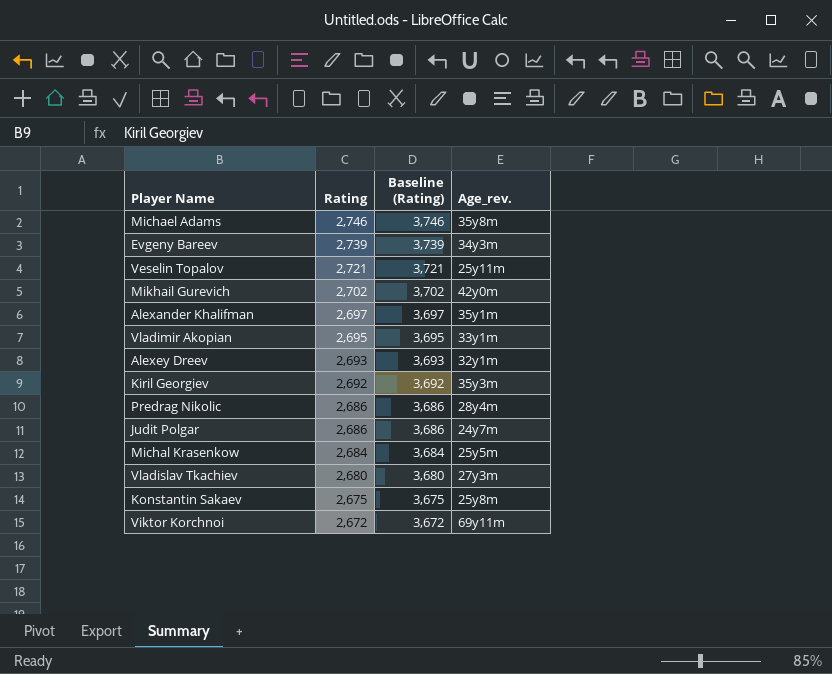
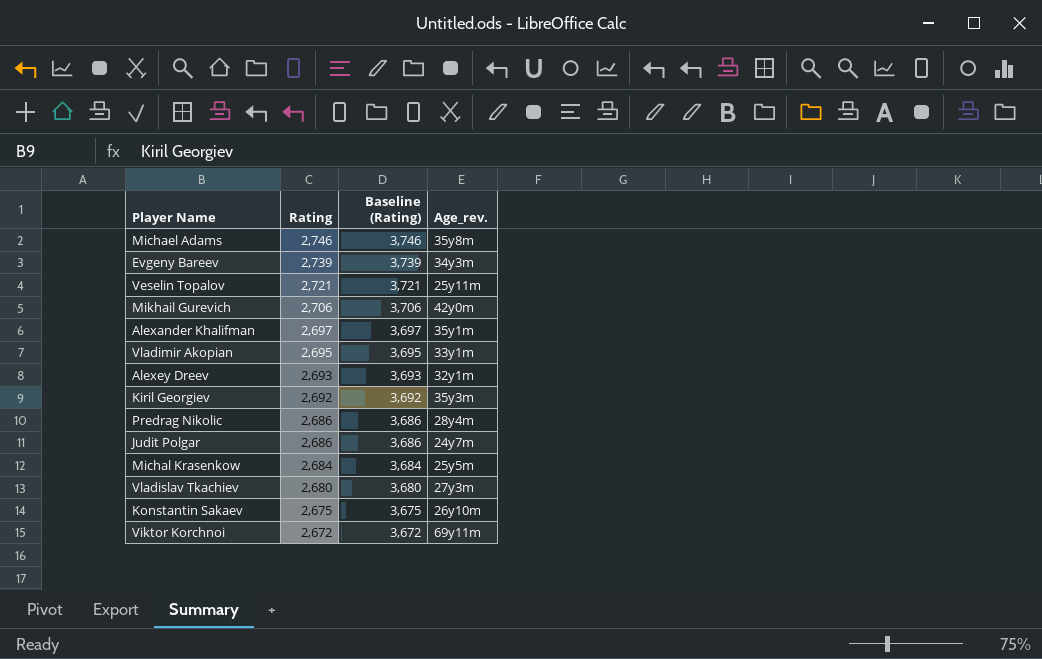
Mikhail Gurevich | Rating: 2,702 -> 2,706
Mikhail Gurevich | Baseline (Rating): 3,702 -> 3,706
Konstantin Sakaev | Age_rev.: 25y8m -> 26y10m

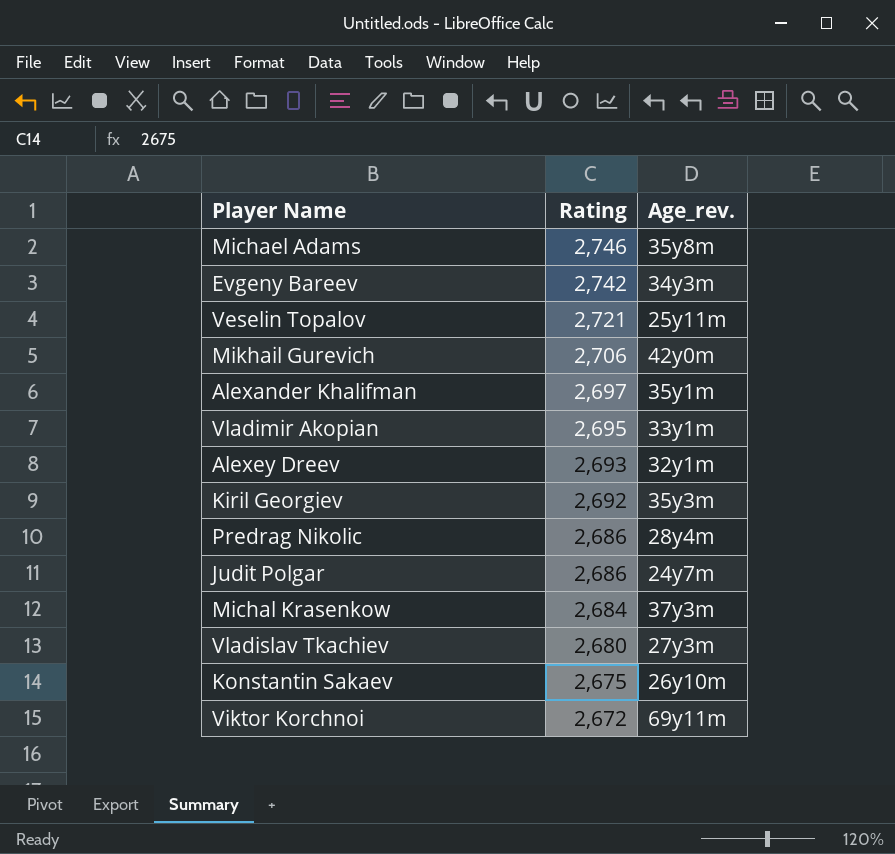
column Baseline (Rating) | formula: [Rating] + 1000 -> none
Evgeny Bareev | Rating: 2,739 -> 2,742
Michal Krasenkow | Age_rev.: 25y5m -> 37y3m

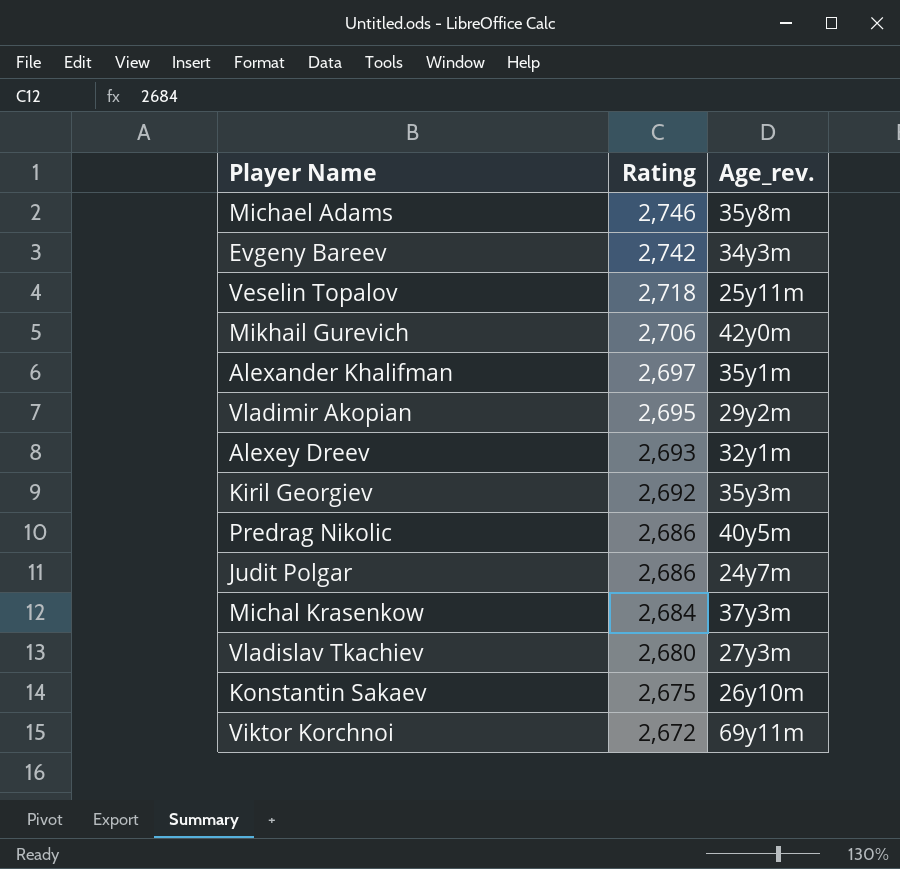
Veselin Topalov | Rating: 2,721 -> 2,718
Vladimir Akopian | Age_rev.: 33y1m -> 29y2m
Predrag Nikolic | Age_rev.: 28y4m -> 40y5m

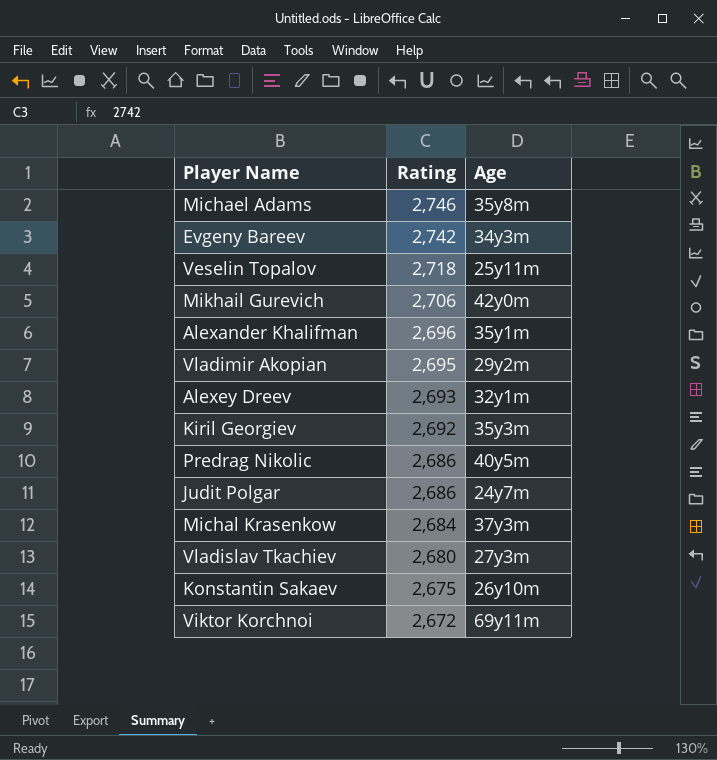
column name: Age_rev. -> Age
Alexander Khalifman | Rating: 2,697 -> 2,696

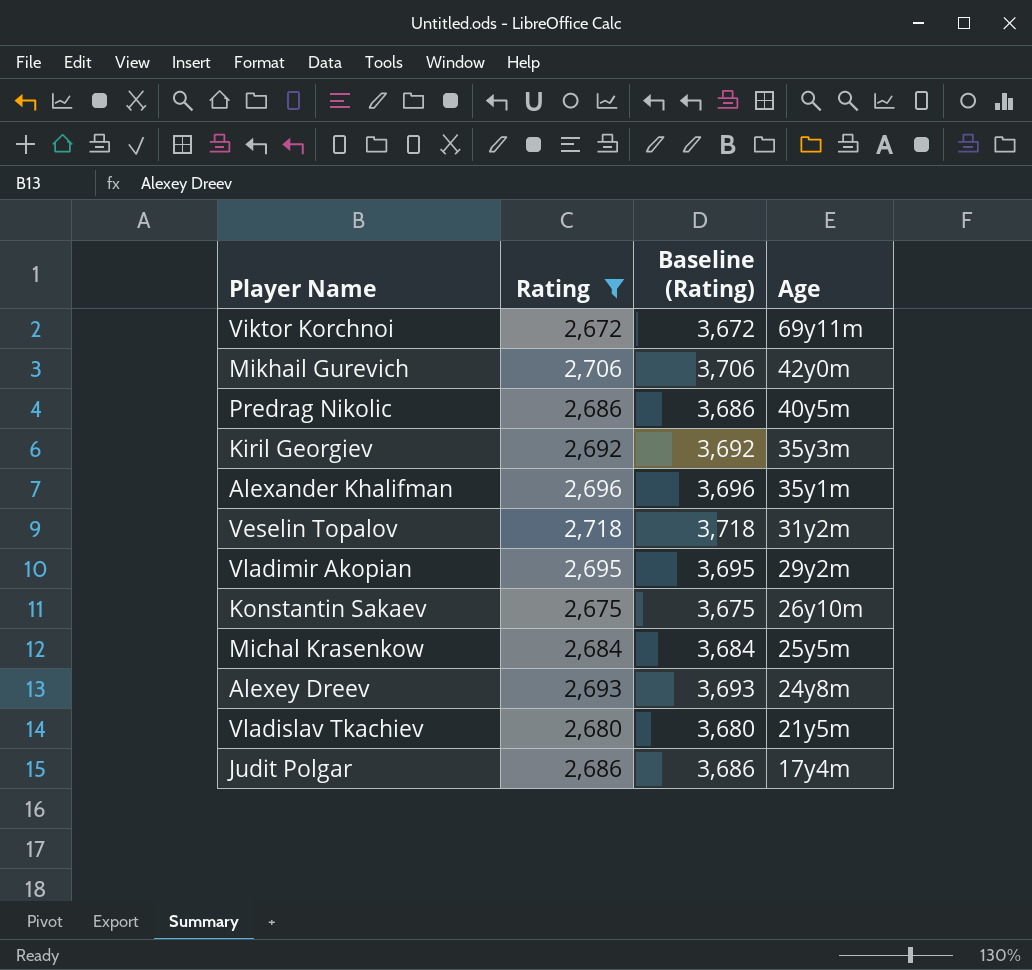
filter: none -> Rating <= 2,718
row order: Rating descending -> Age descending
column Baseline (Rating) | formula: none -> [Rating] + 1000
Veselin Topalov | Age: 25y11m -> 31y2m
Michal Krasenkow | Age: 37y3m -> 25y5m
Alexey Dreev | Age: 32y1m -> 24y8m
Vladislav Tkachiev | Age: 27y3m -> 21y5m
Judit Polgar | Age: 24y7m -> 17y4m

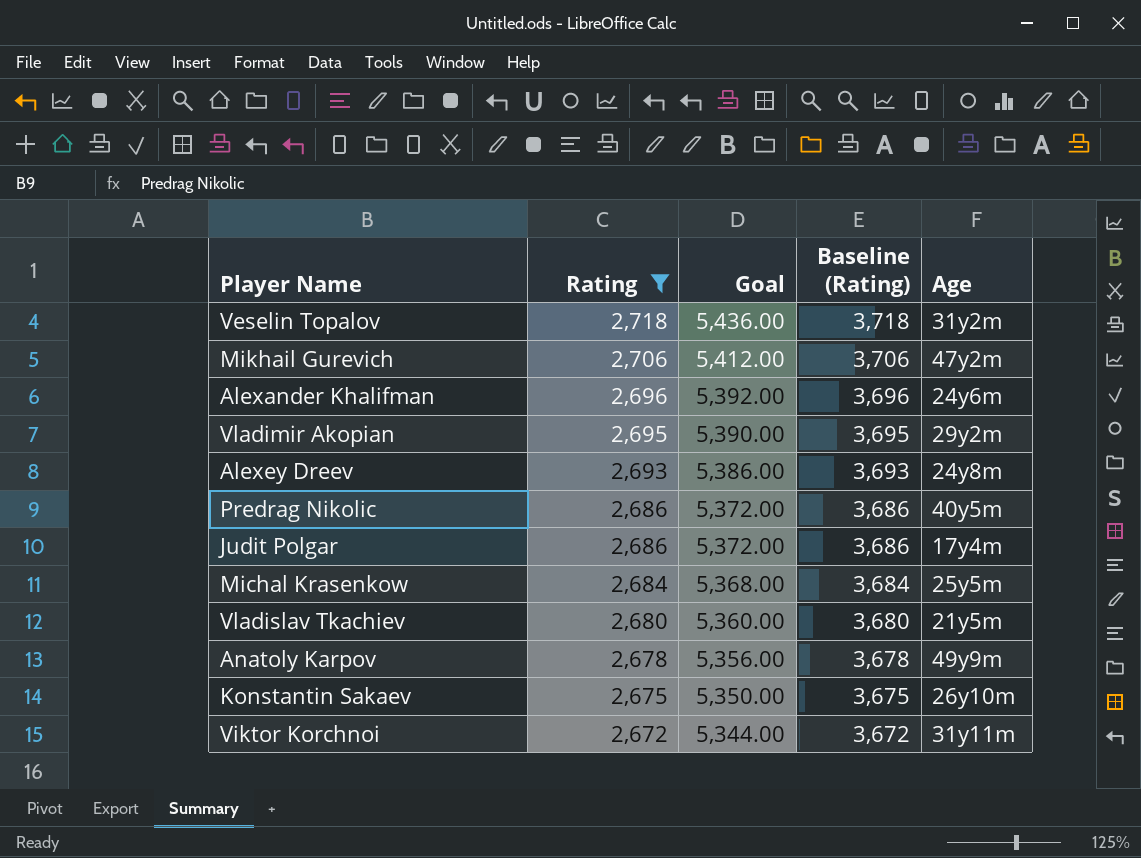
row order: Age descending -> Rating descending
column Goal | formula: none -> [Rating] * 2
row Kiril Georgiev: 2,692 | 3,692 | 35y3m -> none
Mikhail Gurevich | Age: 42y0m -> 47y2m
Alexander Khalifman | Age: 35y1m -> 24y6m
row Anatoly Karpov: none -> 2,678 | 5,356.00 | 3,678 | 49y9m
Viktor Korchnoi | Age: 69y11m -> 31y11m

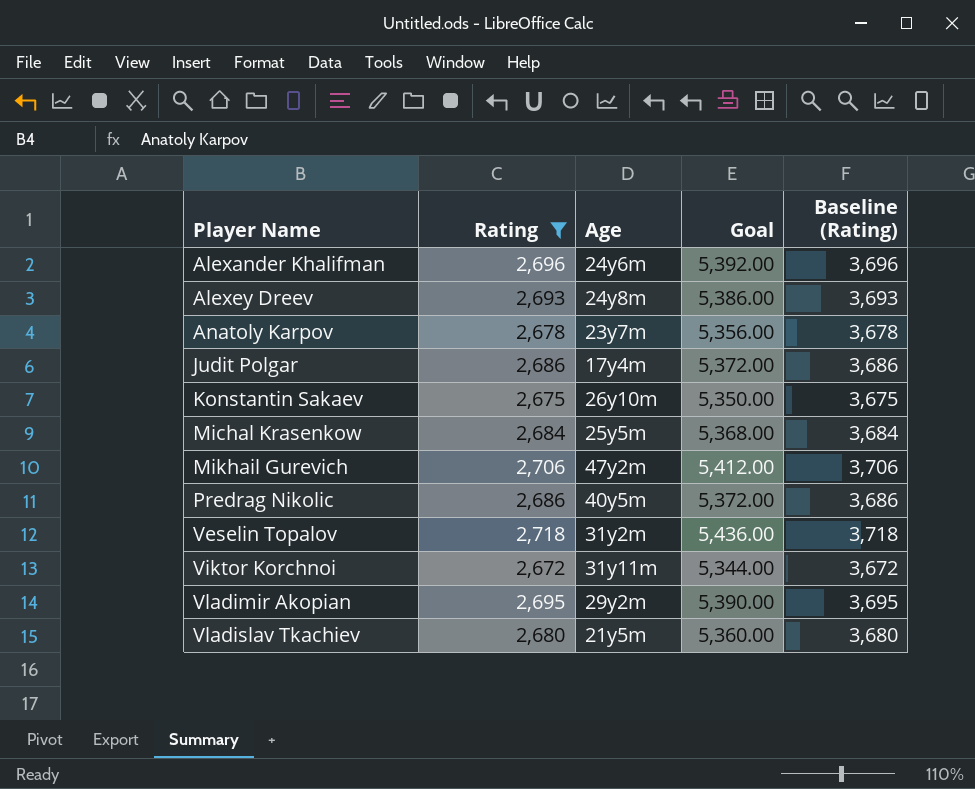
row order: Rating descending -> Player Name ascending
column Age | position: 5 -> 3
Anatoly Karpov | Age: 49y9m -> 23y7m

